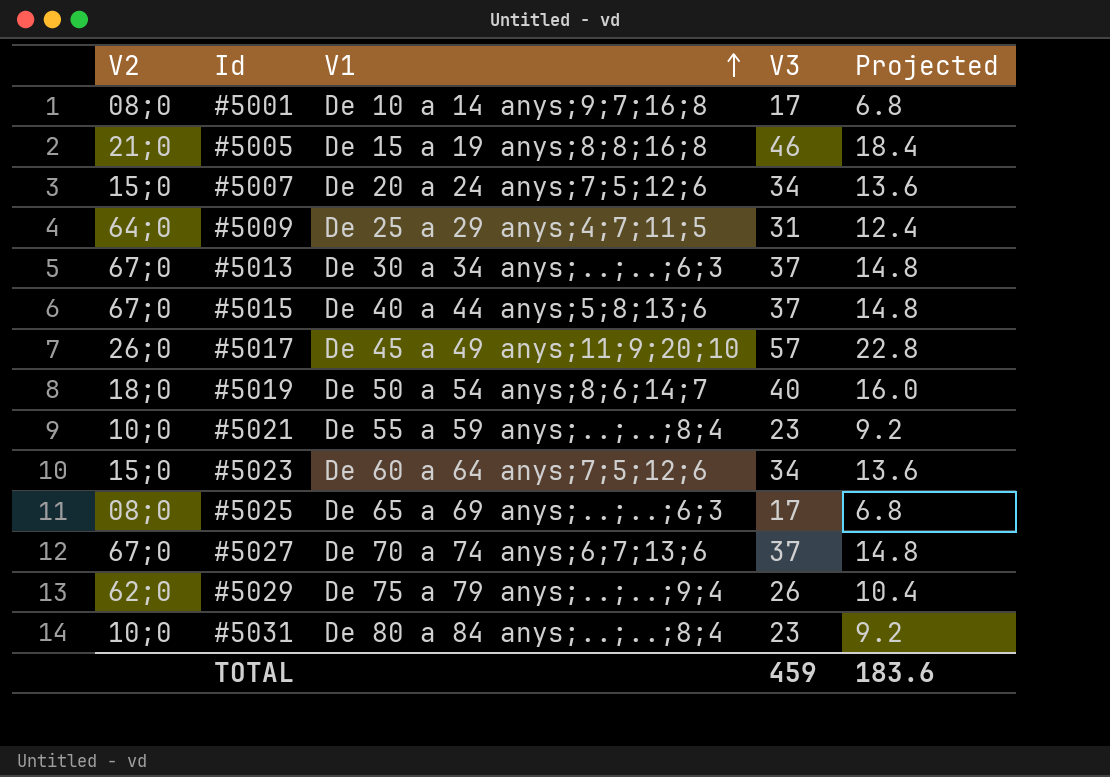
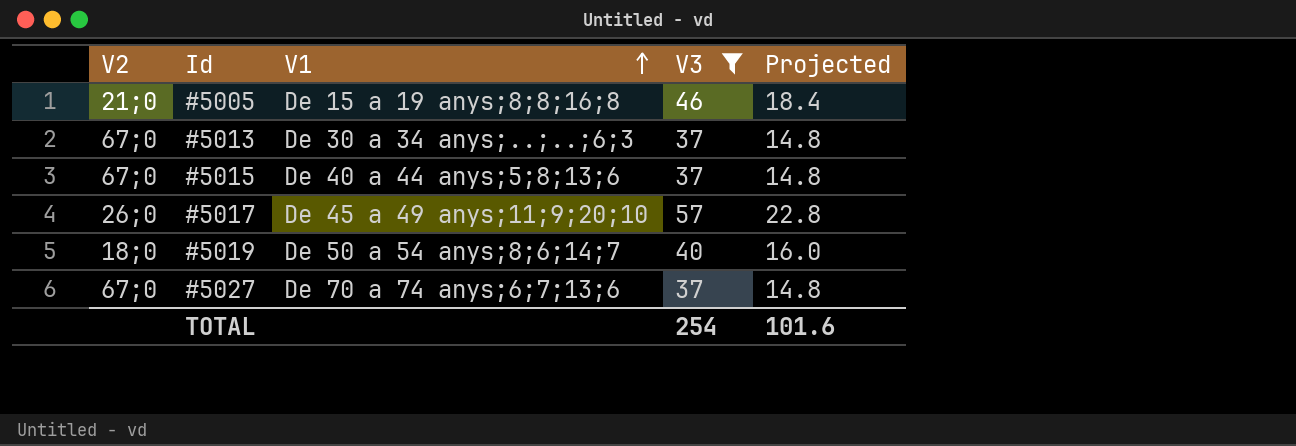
filter: none -> V3 >= 37
TOTAL | V3: 459 -> 254
TOTAL | Projected: 183.6 -> 101.6

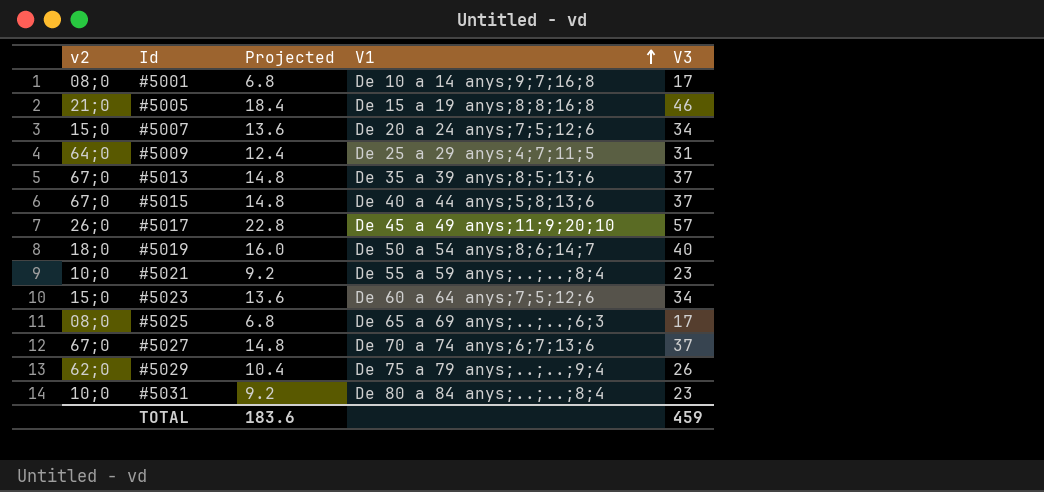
filter: V3 >= 37 -> none
column name: V2 -> v2
column Projected | position: 5 -> 3
#5013 | V1: De 30 a 34 anys;..;..;6;3 -> De 35 a 39 anys;8;5;13;6
TOTAL | Projected: 101.6 -> 183.6
TOTAL | V3: 254 -> 459

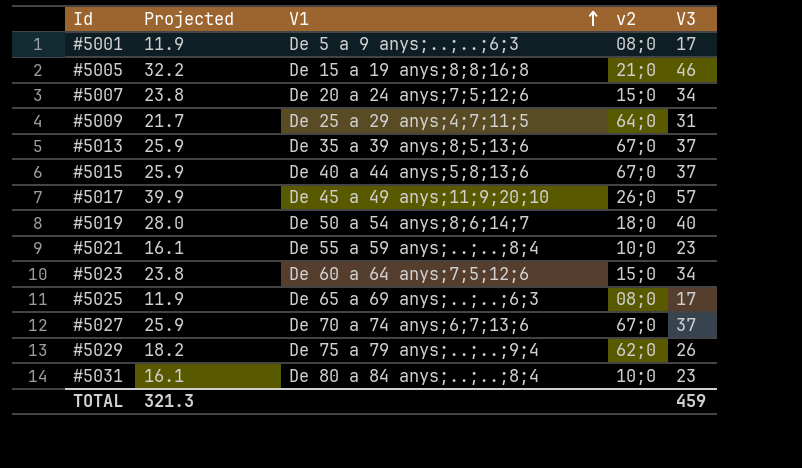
column Projected | formula: [V3] * 0.4 -> [V3] * 0.7
column v2 | position: 1 -> 4
#5001 | V1: De 10 a 14 anys;9;7;16;8 -> De 5 a 9 anys;..;..;6;3
TOTAL | Projected: 183.6 -> 321.3

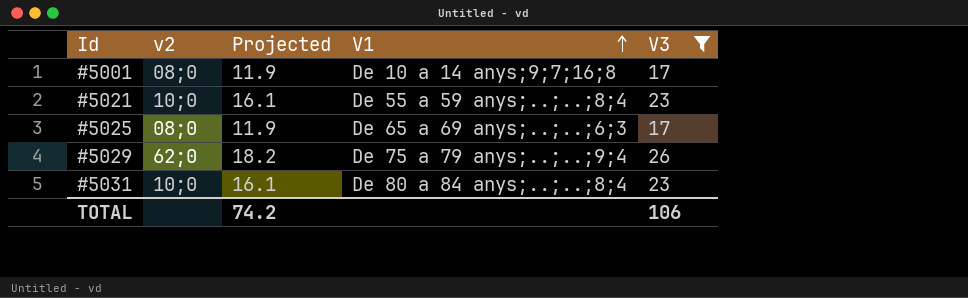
filter: none -> V3 <= 26
column v2 | position: 4 -> 2
#5001 | V1: De 5 a 9 anys;..;..;6;3 -> De 10 a 14 anys;9;7;16;8
TOTAL | Projected: 321.3 -> 74.2
TOTAL | V3: 459 -> 106

